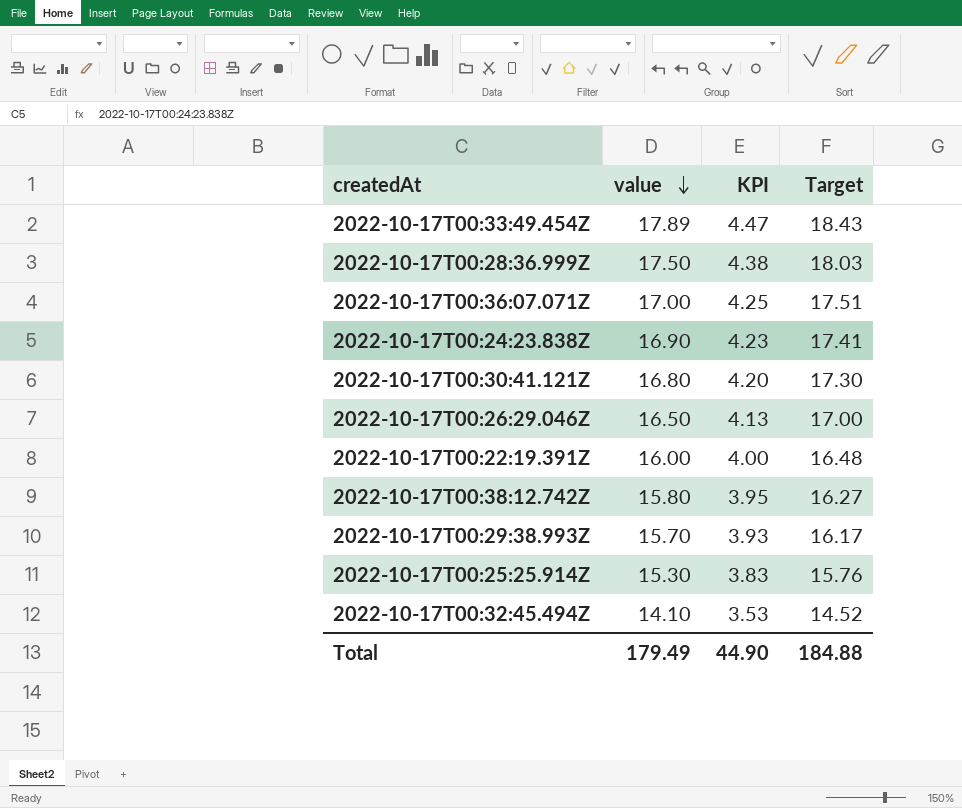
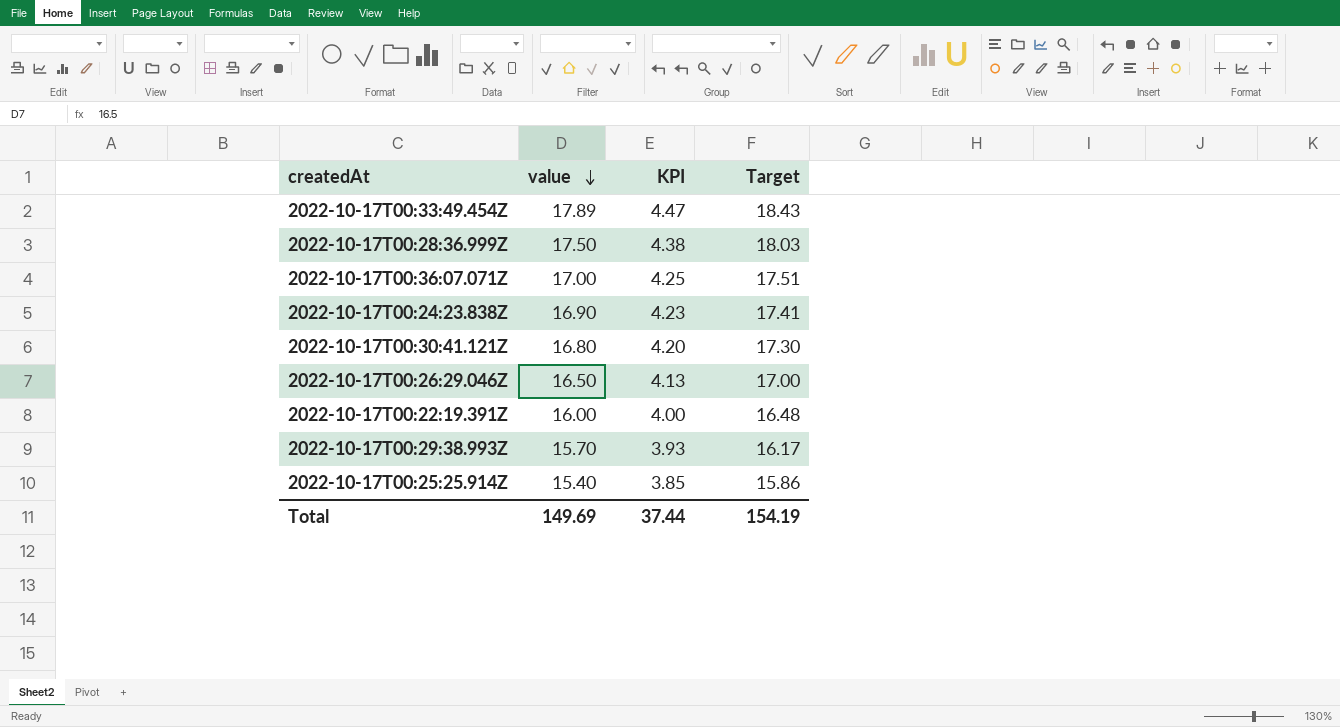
row 2022-10-17T00:38:12.742Z: 15.80 | 3.95 | 16.27 -> none
row 2022-10-17T00:32:45.494Z: 14.10 | 3.53 | 14.52 -> none
2022-10-17T00:25:25.914Z | value: 15.30 -> 15.40
2022-10-17T00:25:25.914Z | KPI: 3.83 -> 3.85
2022-10-17T00:25:25.914Z | Target: 15.76 -> 15.86
Total | value: 179.49 -> 149.69
Total | KPI: 44.90 -> 37.44
Total | Target: 184.88 -> 154.19

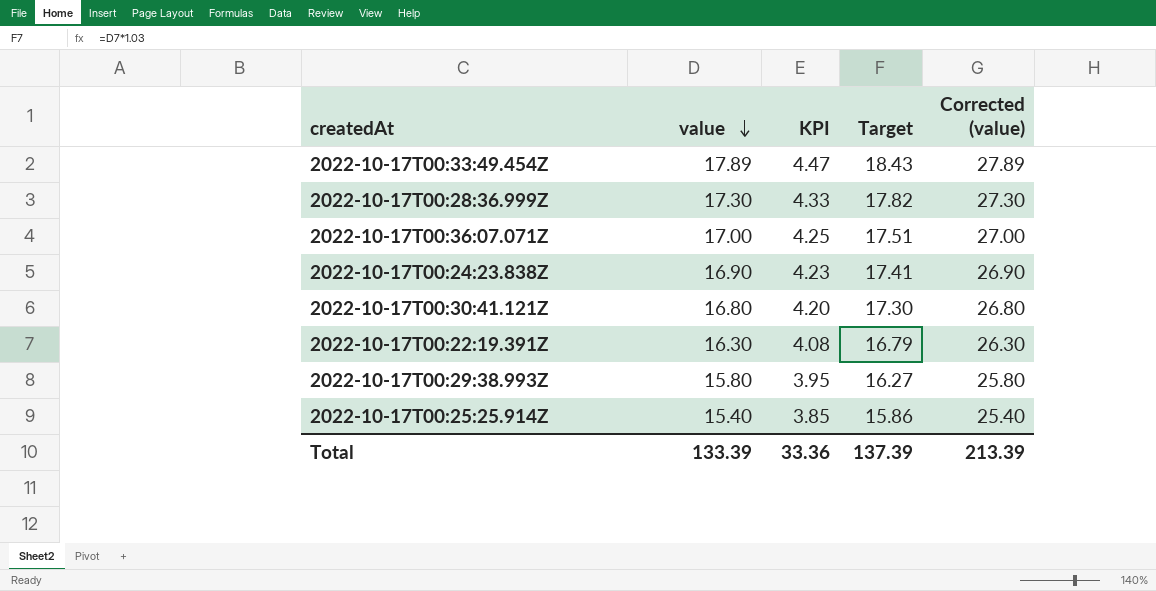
column Corrected (value) | formula: none -> [value] + 10
row 2022-10-17T00:26:29.046Z: 16.50 | 4.13 | 17.00 -> none
2022-10-17T00:28:36.999Z | value: 17.50 -> 17.30
2022-10-17T00:28:36.999Z | KPI: 4.38 -> 4.33
2022-10-17T00:28:36.999Z | Target: 18.03 -> 17.82
2022-10-17T00:22:19.391Z | value: 16.00 -> 16.30
2022-10-17T00:22:19.391Z | KPI: 4.00 -> 4.08
2022-10-17T00:22:19.391Z | Target: 16.48 -> 16.79
2022-10-17T00:29:38.993Z | value: 15.70 -> 15.80
2022-10-17T00:29:38.993Z | KPI: 3.93 -> 3.95
2022-10-17T00:29:38.993Z | Target: 16.17 -> 16.27
Total | value: 149.69 -> 133.39
Total | KPI: 37.44 -> 33.36
Total | Target: 154.19 -> 137.39

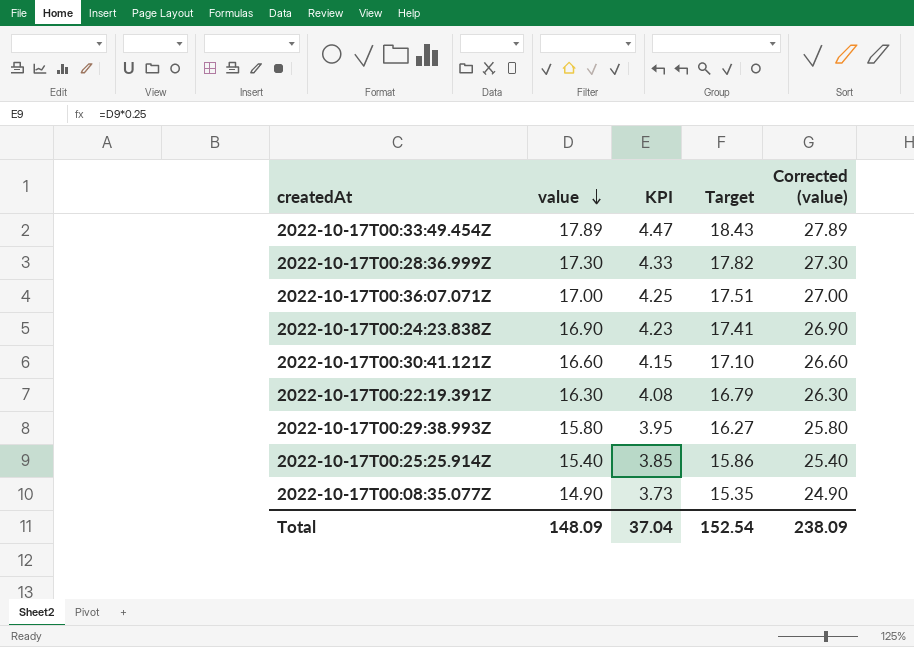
2022-10-17T00:30:41.121Z | value: 16.80 -> 16.60
2022-10-17T00:30:41.121Z | KPI: 4.20 -> 4.15
2022-10-17T00:30:41.121Z | Target: 17.30 -> 17.10
2022-10-17T00:30:41.121Z | Corrected (value): 26.80 -> 26.60
row 2022-10-17T00:08:35.077Z: none -> 14.90 | 3.73 | 15.35 | 24.90
Total | value: 133.39 -> 148.09
Total | KPI: 33.36 -> 37.04
Total | Target: 137.39 -> 152.54
Total | Corrected (value): 213.39 -> 238.09

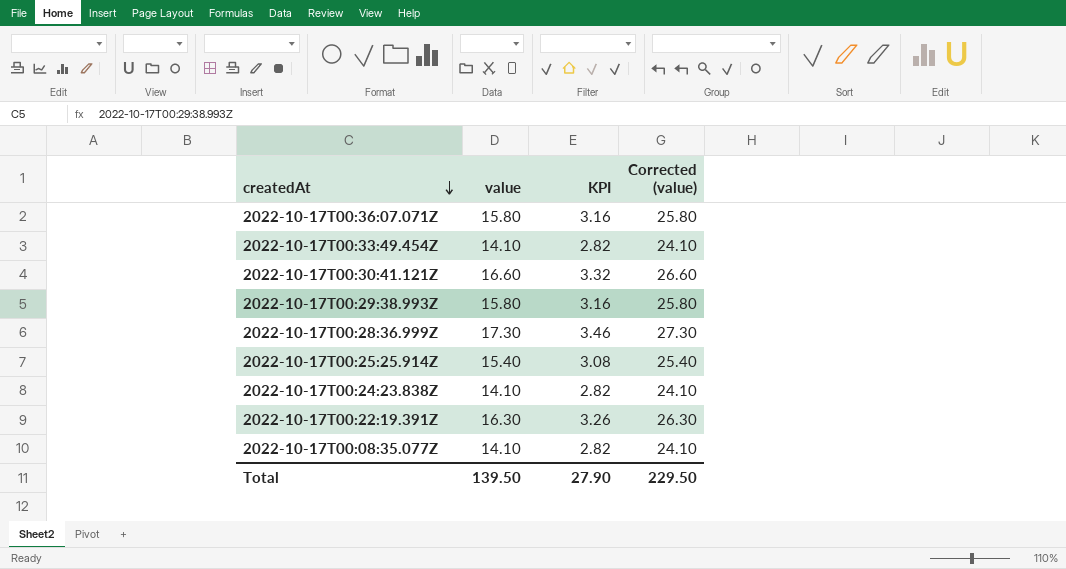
row order: value descending -> createdAt descending
column Target | formula: [value] * 1.03 -> none
column KPI | formula: [value] * 0.25 -> [value] * 0.2
2022-10-17T00:36:07.071Z | value: 17.00 -> 15.80
2022-10-17T00:36:07.071Z | Corrected (value): 27.00 -> 25.80
2022-10-17T00:33:49.454Z | value: 17.89 -> 14.10
2022-10-17T00:33:49.454Z | Corrected (value): 27.89 -> 24.10
2022-10-17T00:24:23.838Z | value: 16.90 -> 14.10
2022-10-17T00:24:23.838Z | Corrected (value): 26.90 -> 24.10
2022-10-17T00:08:35.077Z | value: 14.90 -> 14.10
2022-10-17T00:08:35.077Z | Corrected (value): 24.90 -> 24.10
Total | value: 148.09 -> 139.50
Total | KPI: 37.04 -> 27.90
Total | Corrected (value): 238.09 -> 229.50

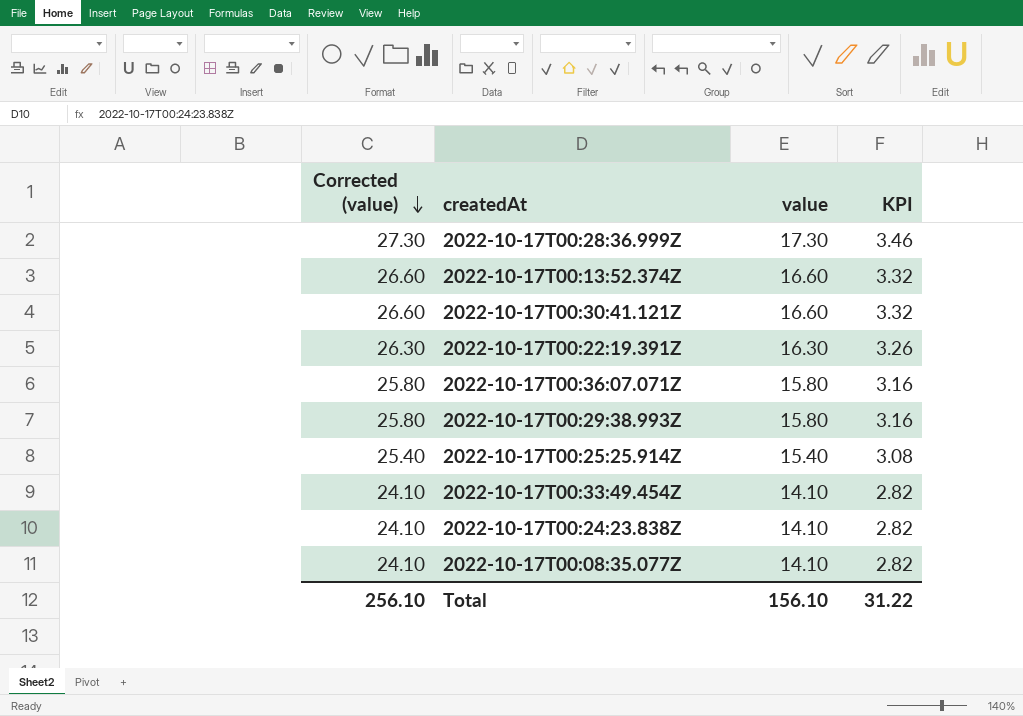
row order: createdAt descending -> Corrected (value) descending
column Corrected (value) | position: 4 -> 1
row 2022-10-17T00:13:52.374Z: none -> 26.60 | 16.60 | 3.32
Total | Corrected (value): 229.50 -> 256.10
Total | value: 139.50 -> 156.10
Total | KPI: 27.90 -> 31.22

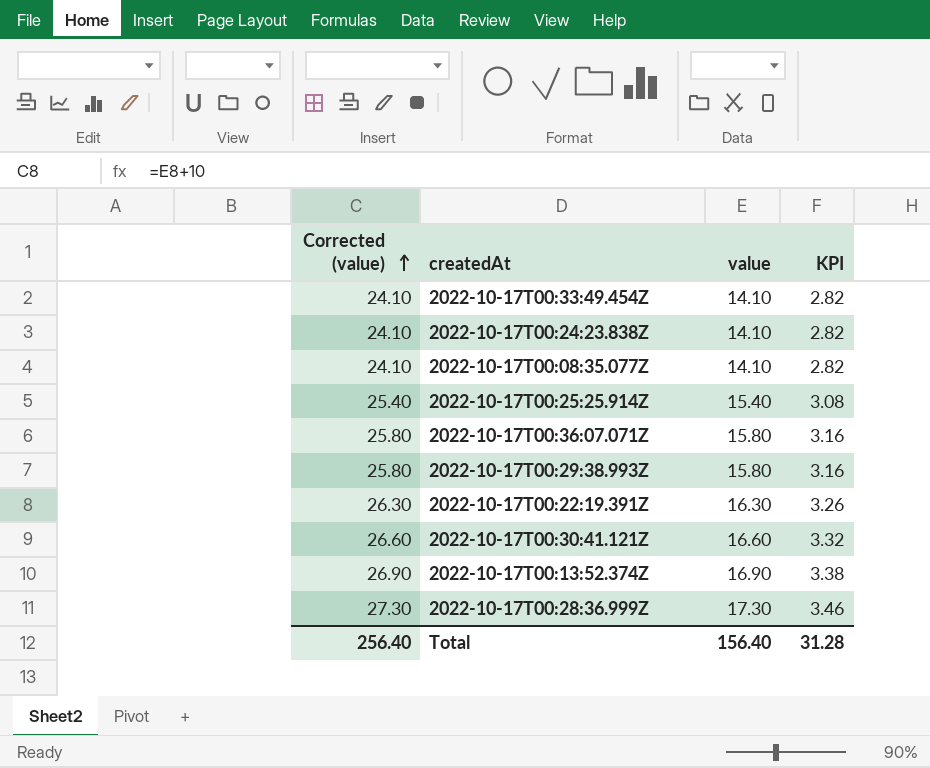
row order: Corrected (value) descending -> Corrected (value) ascending
2022-10-17T00:13:52.374Z | Corrected (value): 26.60 -> 26.90
2022-10-17T00:13:52.374Z | value: 16.60 -> 16.90
2022-10-17T00:13:52.374Z | KPI: 3.32 -> 3.38
Total | Corrected (value): 256.10 -> 256.40
Total | value: 156.10 -> 156.40
Total | KPI: 31.22 -> 31.28

